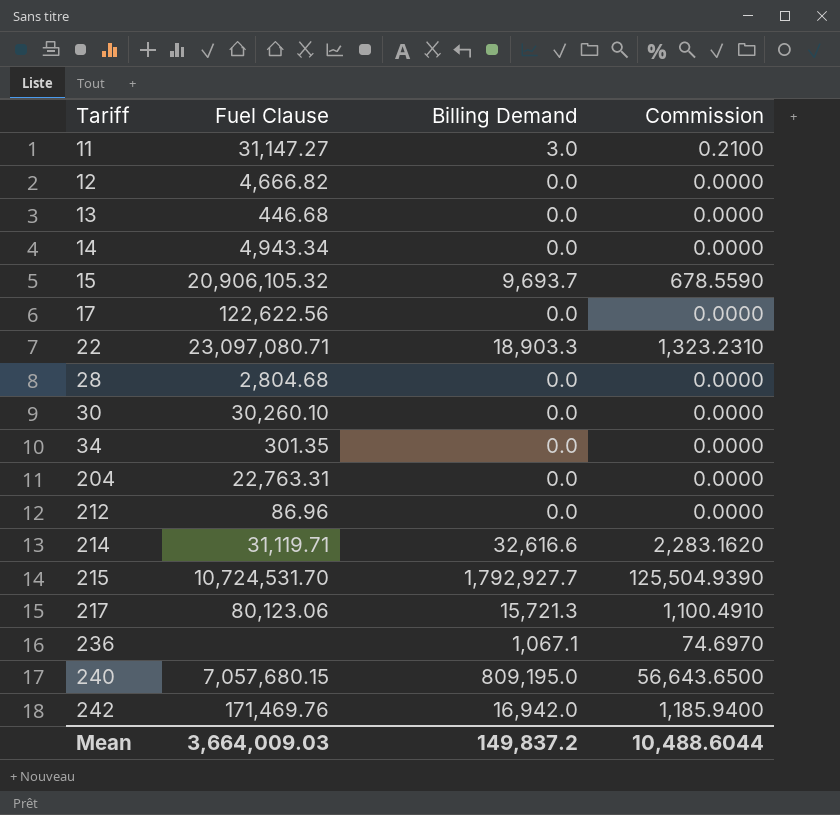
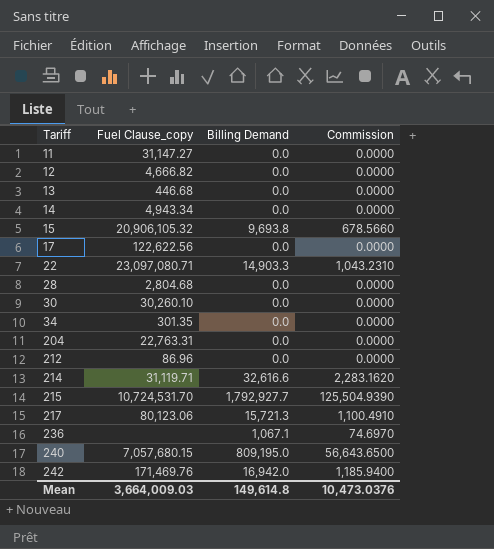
column name: Fuel Clause -> Fuel Clause_copy
11 | Billing Demand: 3.0 -> 0.0
11 | Commission: 0.2100 -> 0.0000
15 | Billing Demand: 9,693.7 -> 9,693.8
15 | Commission: 678.5590 -> 678.5660
22 | Billing Demand: 18,903.3 -> 14,903.3
22 | Commission: 1,323.2310 -> 1,043.2310
Mean | Billing Demand: 149,837.2 -> 149,614.8
Mean | Commission: 10,488.6044 -> 10,473.0376

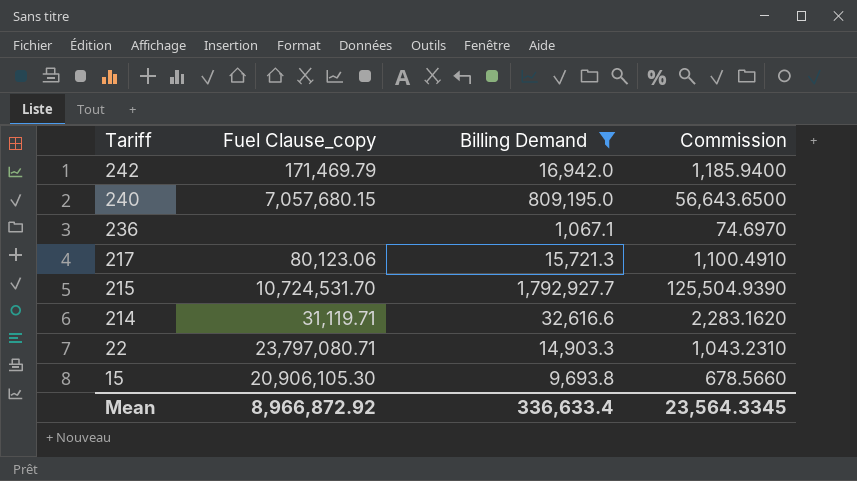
filter: none -> Billing Demand != 0.0
row order: Tariff ascending -> Tariff descending
242 | Fuel Clause_copy: 171,469.76 -> 171,469.79
22 | Fuel Clause_copy: 23,097,080.71 -> 23,797,080.71
15 | Fuel Clause_copy: 20,906,105.32 -> 20,906,105.30
Mean | Fuel Clause_copy: 3,664,009.03 -> 8,966,872.92
Mean | Billing Demand: 149,614.8 -> 336,633.4
Mean | Commission: 10,473.0376 -> 23,564.3345

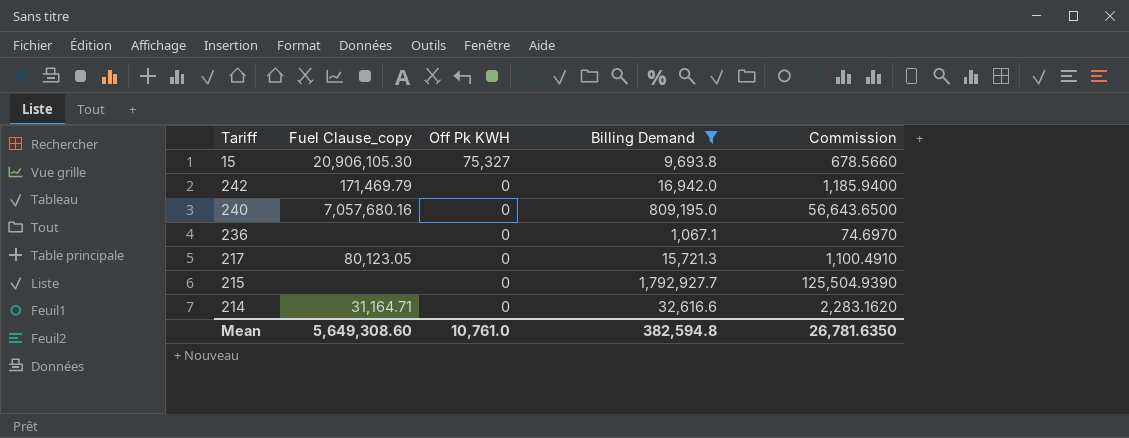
row order: Tariff descending -> Off Pk KWH descending
column Off Pk KWH | position: none -> 3
row 22: 23,797,080.71 | 14,903.3 | 1,043.2310 -> none
240 | Fuel Clause_copy: 7,057,680.15 -> 7,057,680.16
217 | Fuel Clause_copy: 80,123.06 -> 80,123.05
215 | Fuel Clause_copy: 10,724,531.70 -> none
214 | Fuel Clause_copy: 31,119.71 -> 31,164.71
Mean | Fuel Clause_copy: 8,966,872.92 -> 5,649,308.60
Mean | Billing Demand: 336,633.4 -> 382,594.8
Mean | Commission: 23,564.3345 -> 26,781.6350

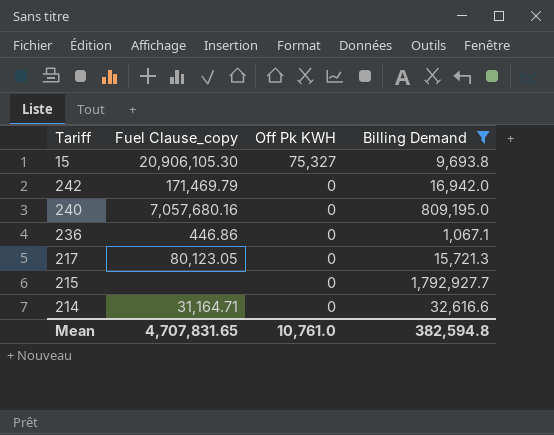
column Commission | formula: [Billing Demand] * 0.07 -> none
236 | Fuel Clause_copy: none -> 446.86
Mean | Fuel Clause_copy: 5,649,308.60 -> 4,707,831.65

